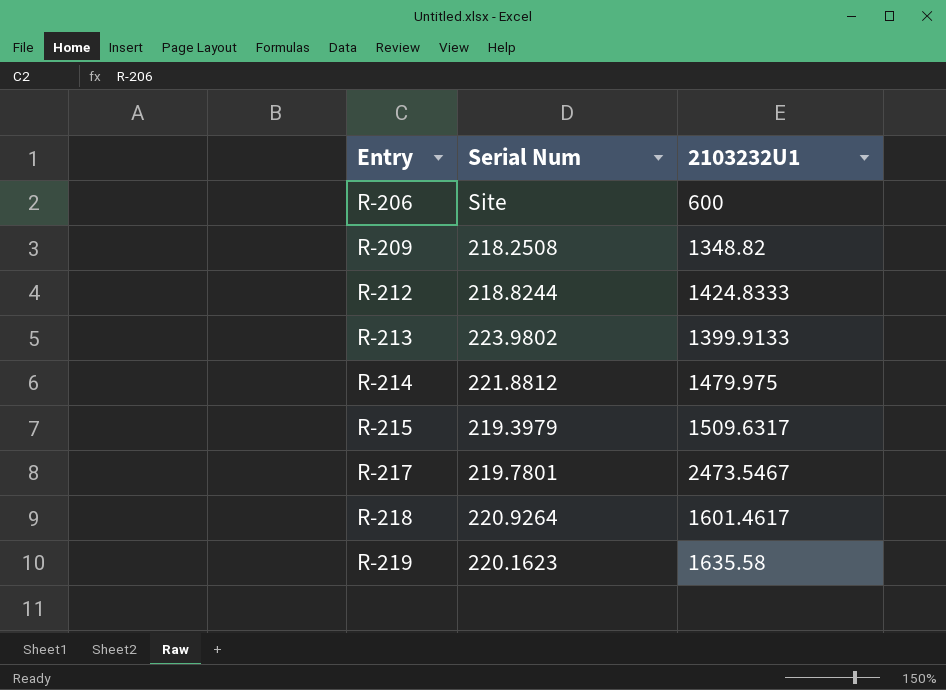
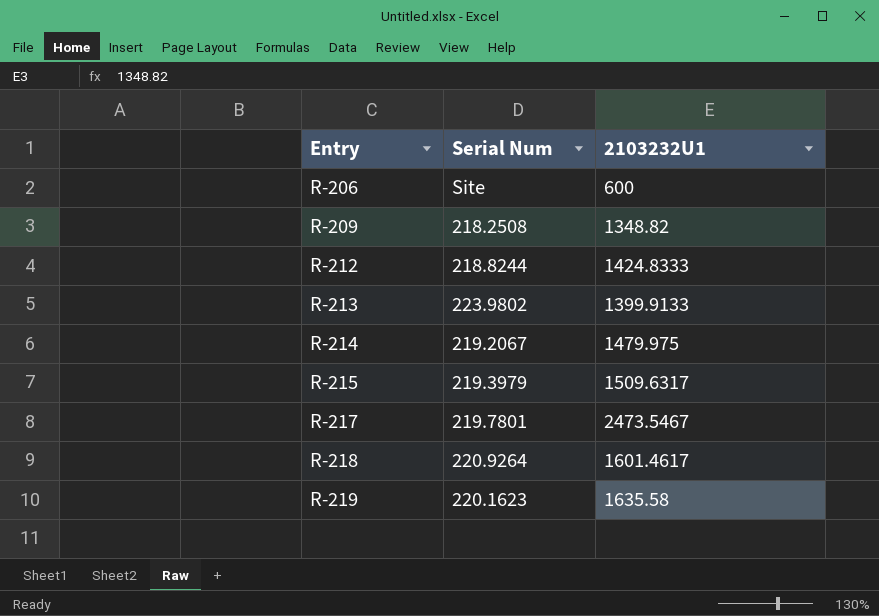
R-214 | Serial Num: 221.8812 -> 219.2067

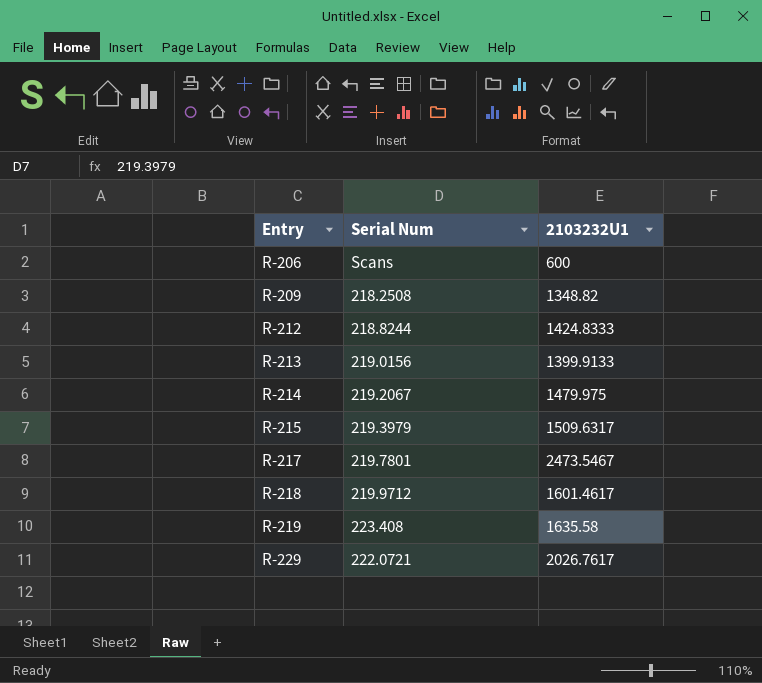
R-206 | Serial Num: Site -> Scans
R-213 | Serial Num: 223.9802 -> 219.0156
R-218 | Serial Num: 220.9264 -> 219.9712
R-219 | Serial Num: 220.1623 -> 223.408
row R-229: none -> 222.0721 | 2026.7617

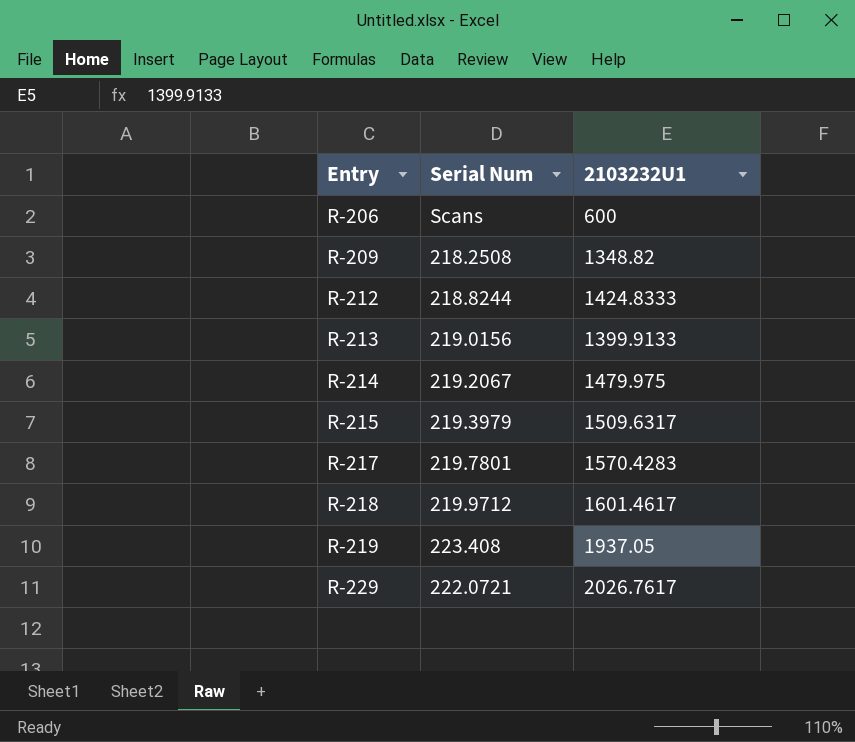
R-217 | 2103232U1: 2473.5467 -> 1570.4283
R-219 | 2103232U1: 1635.58 -> 1937.05

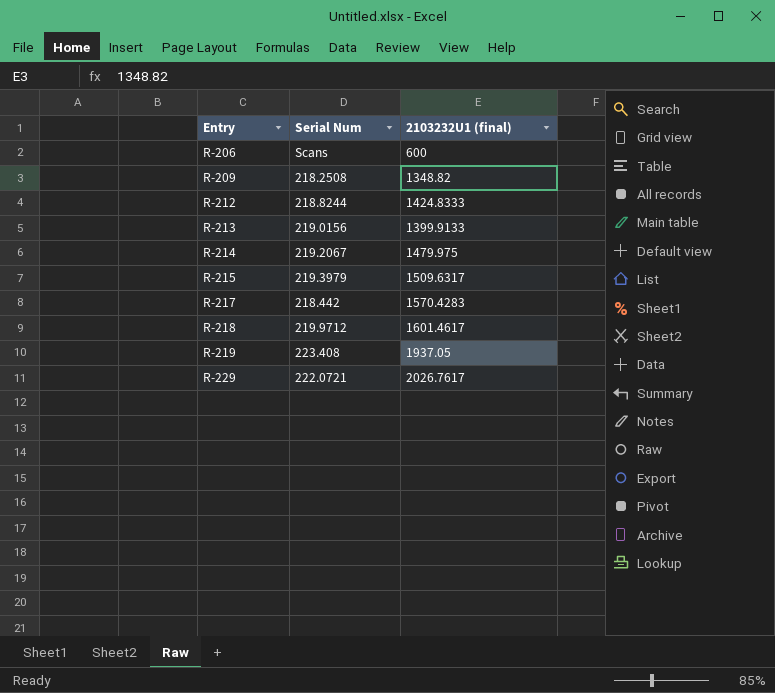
column name: 2103232U1 -> 2103232U1 (final)
R-217 | Serial Num: 219.7801 -> 218.442

